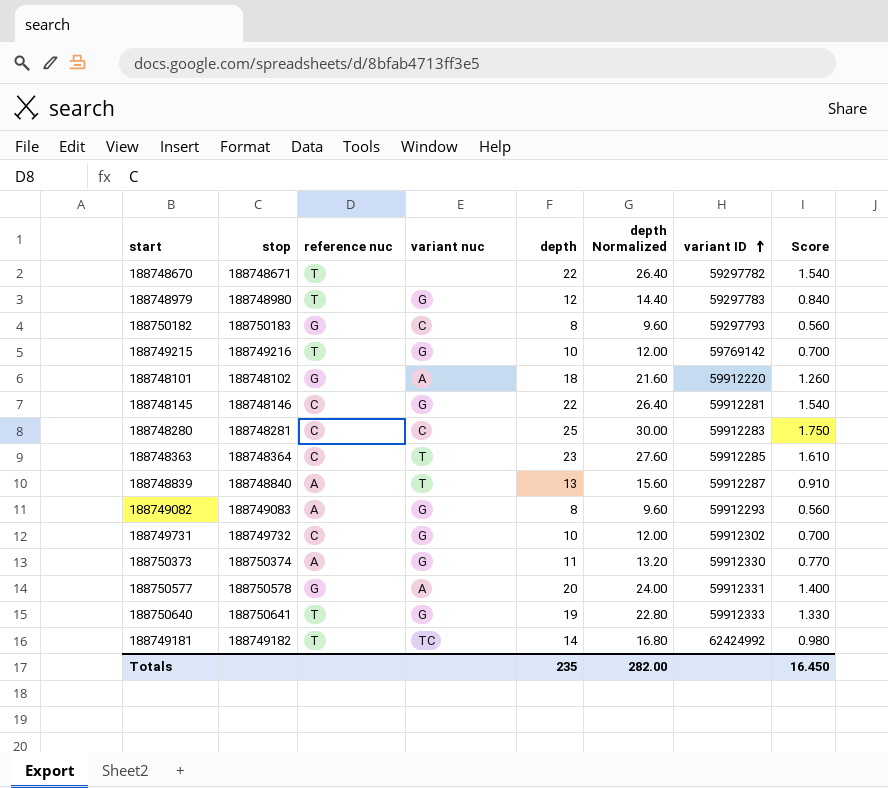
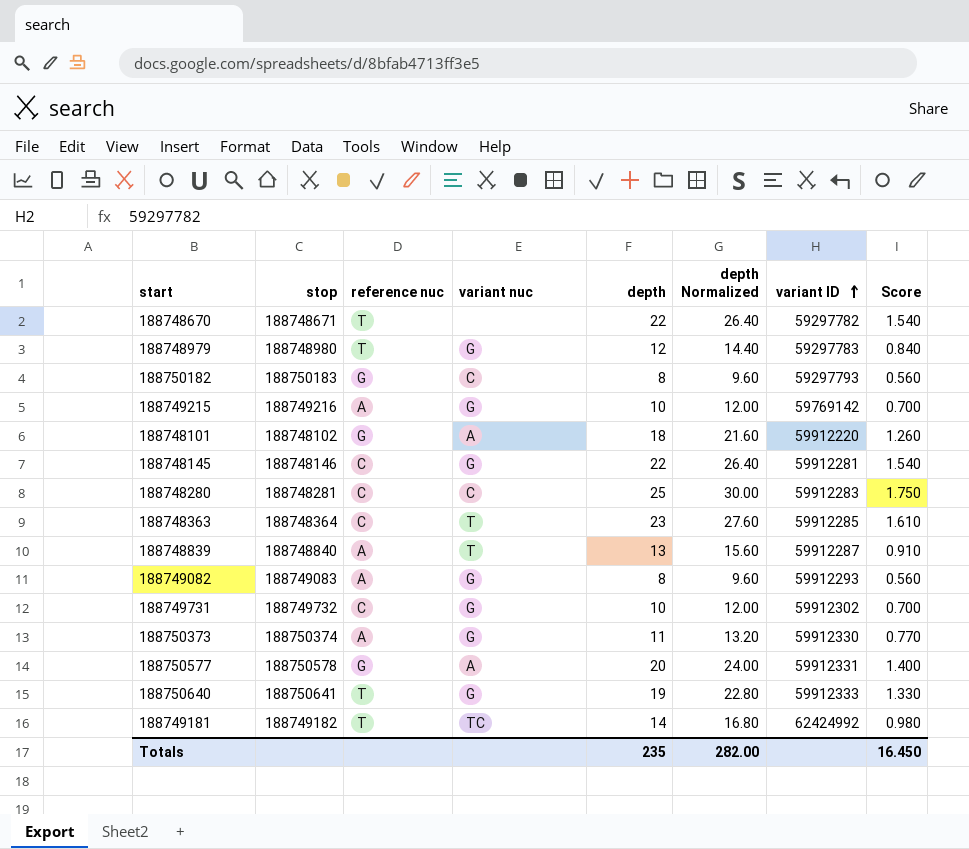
188749215 | reference nuc: T -> A

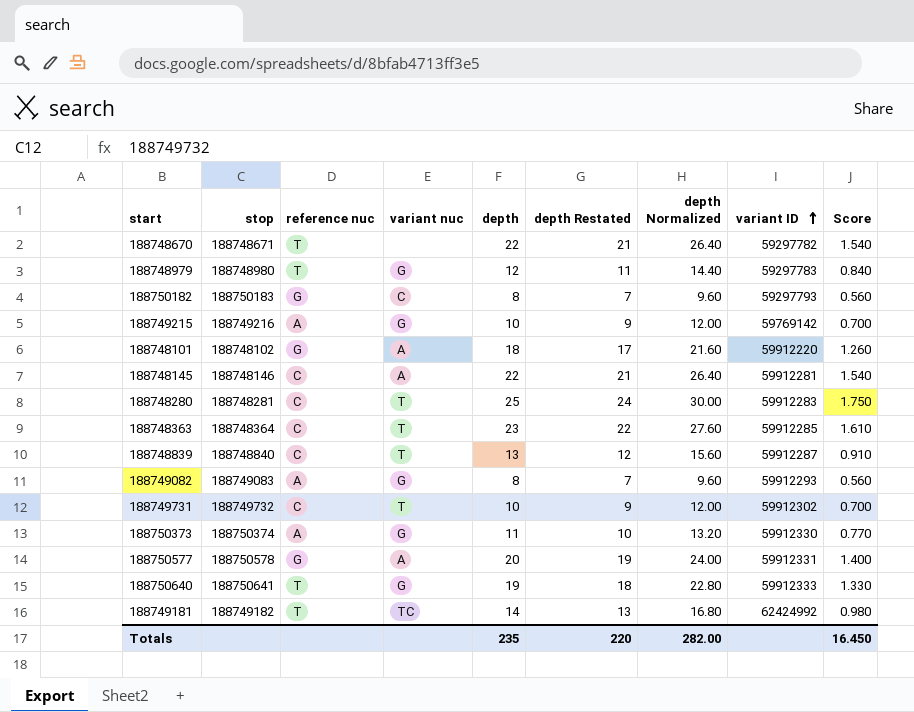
column depth Restated | formula: none -> [depth] - 1
188748145 | variant nuc: G -> A
188748280 | variant nuc: C -> T
188748839 | reference nuc: A -> C
188749731 | variant nuc: G -> T

